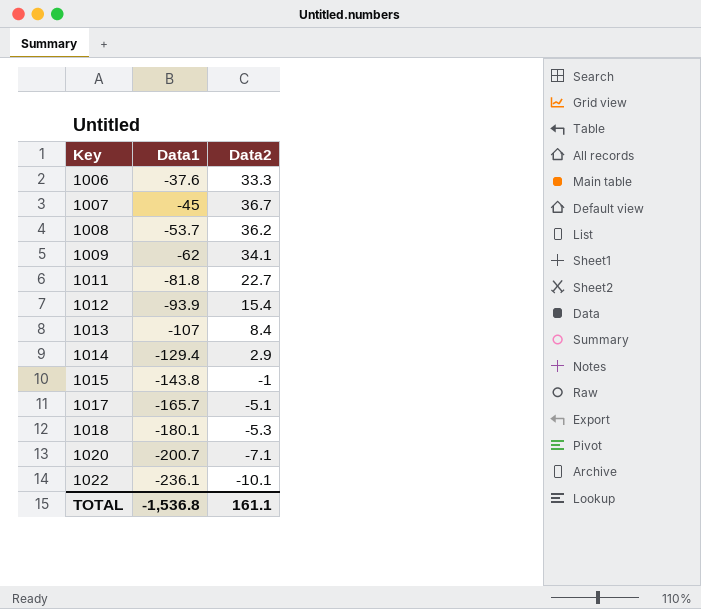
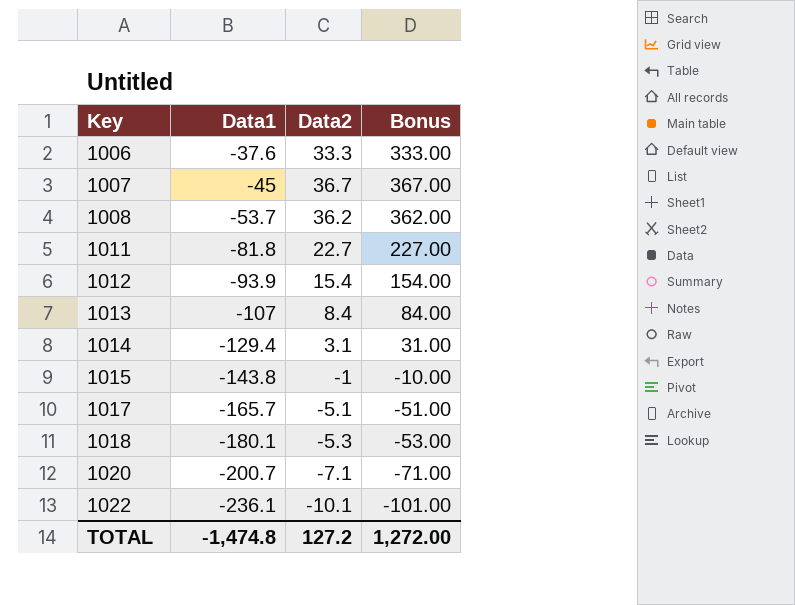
column Bonus | formula: none -> [Data2] * 10
row 1009: -62 | 34.1 -> none
1014 | Data2: 2.9 -> 3.1
TOTAL | Data1: -1,536.8 -> -1,474.8
TOTAL | Data2: 161.1 -> 127.2

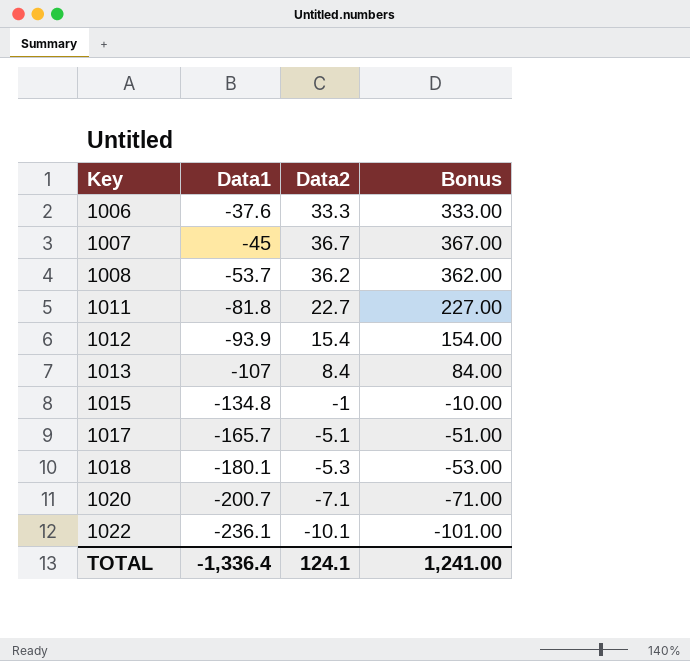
row 1014: -129.4 | 3.1 | 31.00 -> none
1015 | Data1: -143.8 -> -134.8
TOTAL | Data1: -1,474.8 -> -1,336.4
TOTAL | Data2: 127.2 -> 124.1
TOTAL | Bonus: 1,272.00 -> 1,241.00

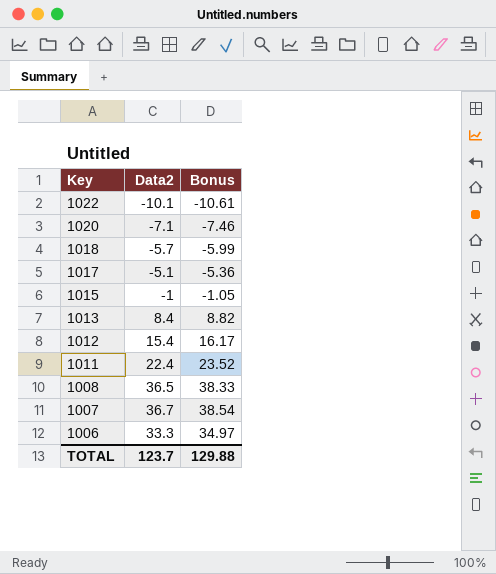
row order: Key ascending -> Key descending
column Data1 | position: 2 -> none
column Bonus | formula: [Data2] * 10 -> [Data2] * 1.05
1018 | Data2: -5.3 -> -5.7
1011 | Data2: 22.7 -> 22.4
1008 | Data2: 36.2 -> 36.5
TOTAL | Data2: 124.1 -> 123.7
TOTAL | Bonus: 1,241.00 -> 129.88

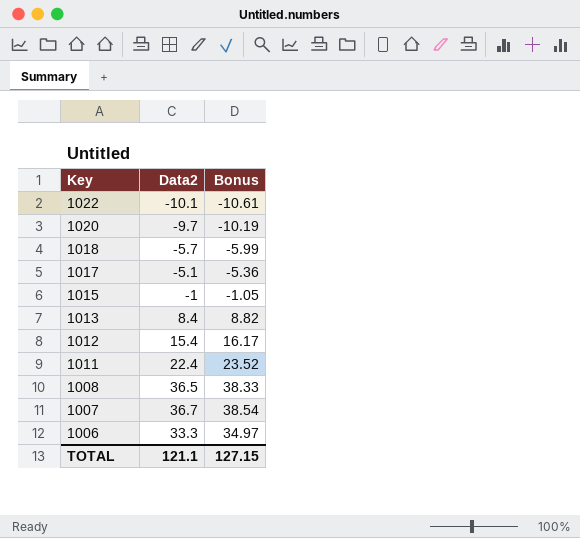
1020 | Data2: -7.1 -> -9.7
1020 | Bonus: -7.46 -> -10.19
TOTAL | Data2: 123.7 -> 121.1
TOTAL | Bonus: 129.88 -> 127.15

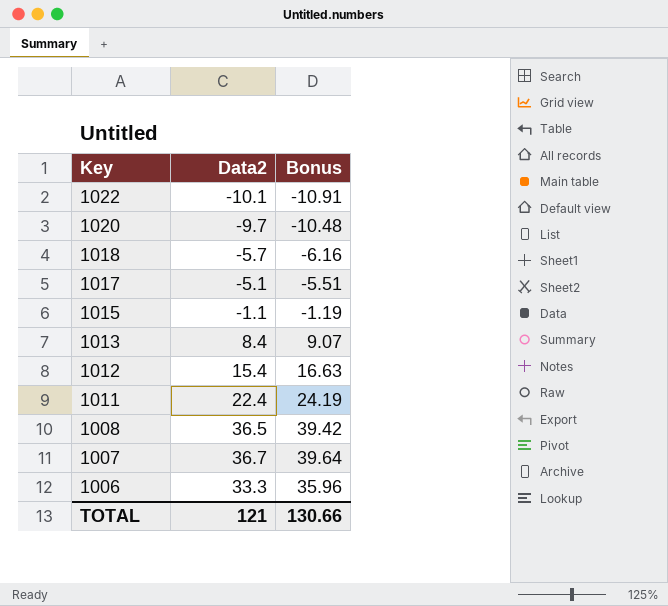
column Bonus | formula: [Data2] * 1.05 -> [Data2] * 1.08
1015 | Data2: -1 -> -1.1
TOTAL | Data2: 121.1 -> 121
TOTAL | Bonus: 127.15 -> 130.66

